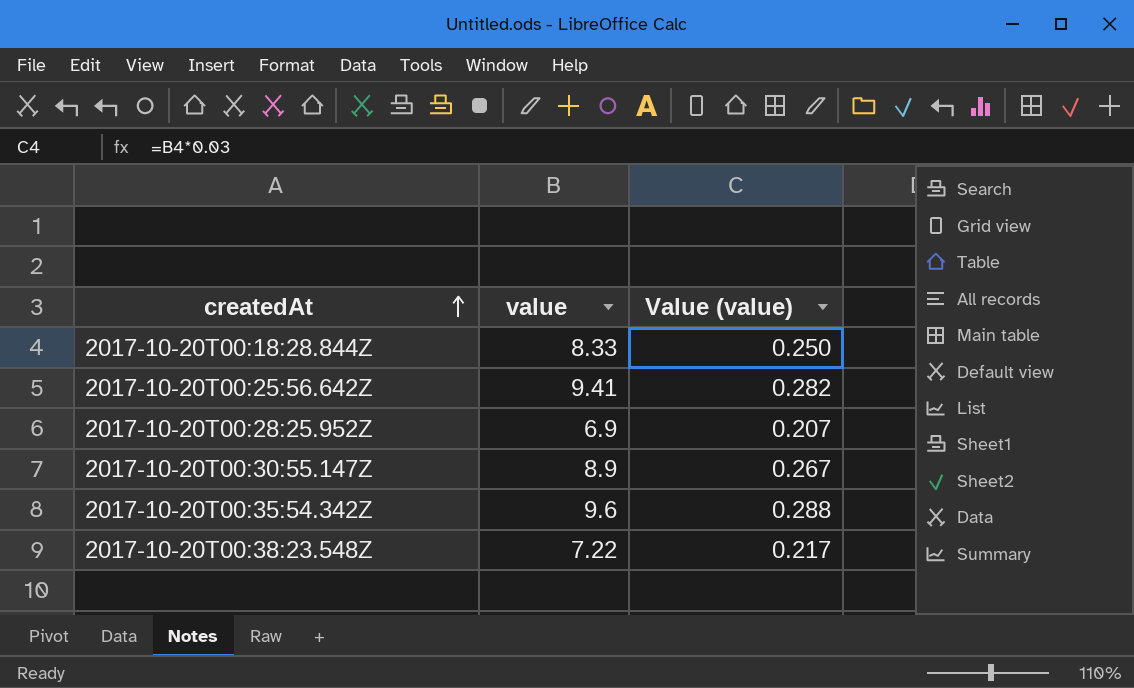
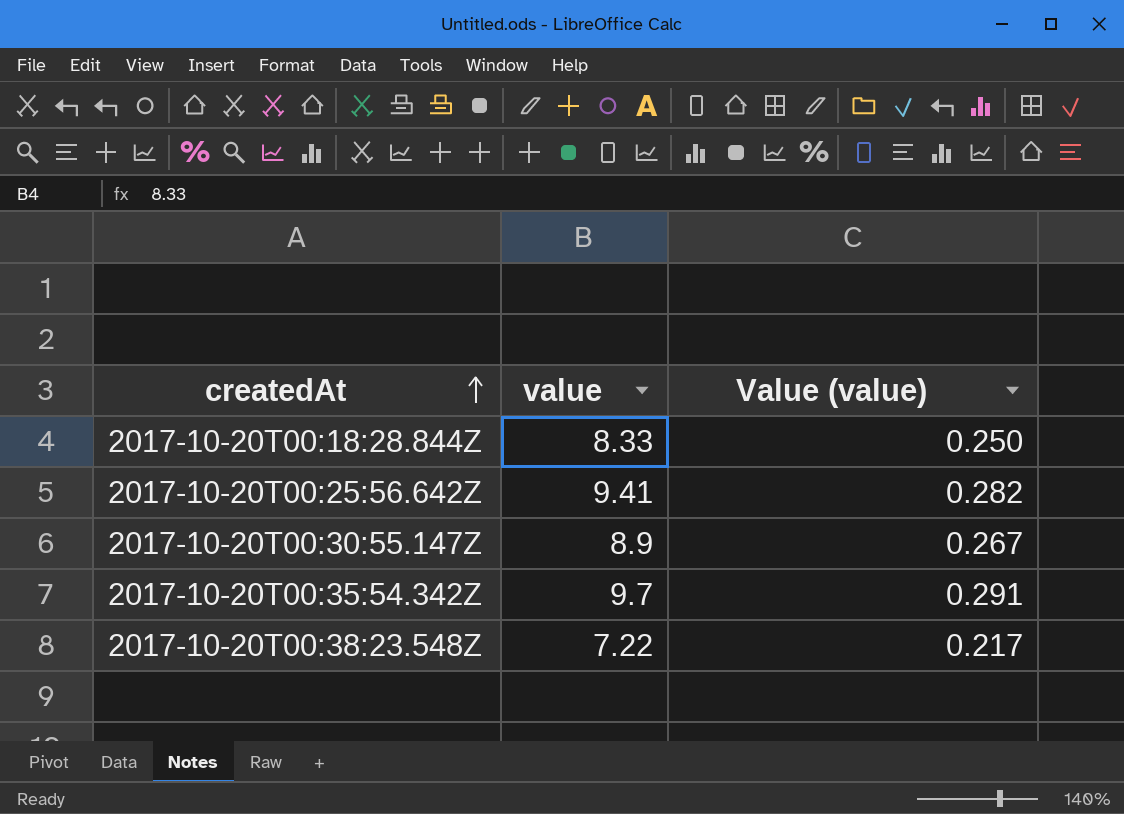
row 2017-10-20T00:28:25.952Z: 6.9 | 0.207 -> none
2017-10-20T00:35:54.342Z | value: 9.6 -> 9.7
2017-10-20T00:35:54.342Z | Value (value): 0.288 -> 0.291

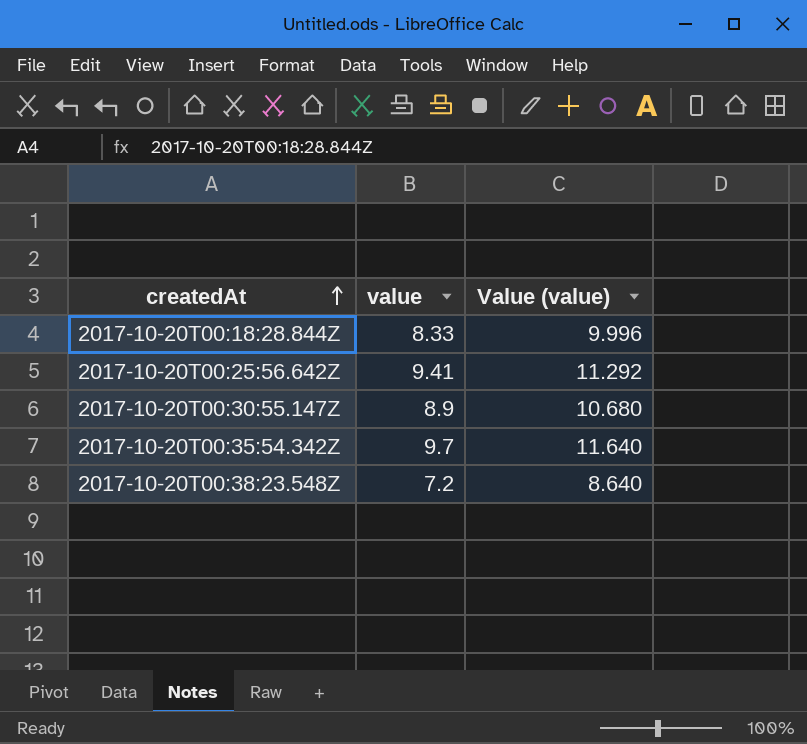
column Value (value) | formula: [value] * 0.03 -> [value] * 1.2
2017-10-20T00:38:23.548Z | value: 7.22 -> 7.2

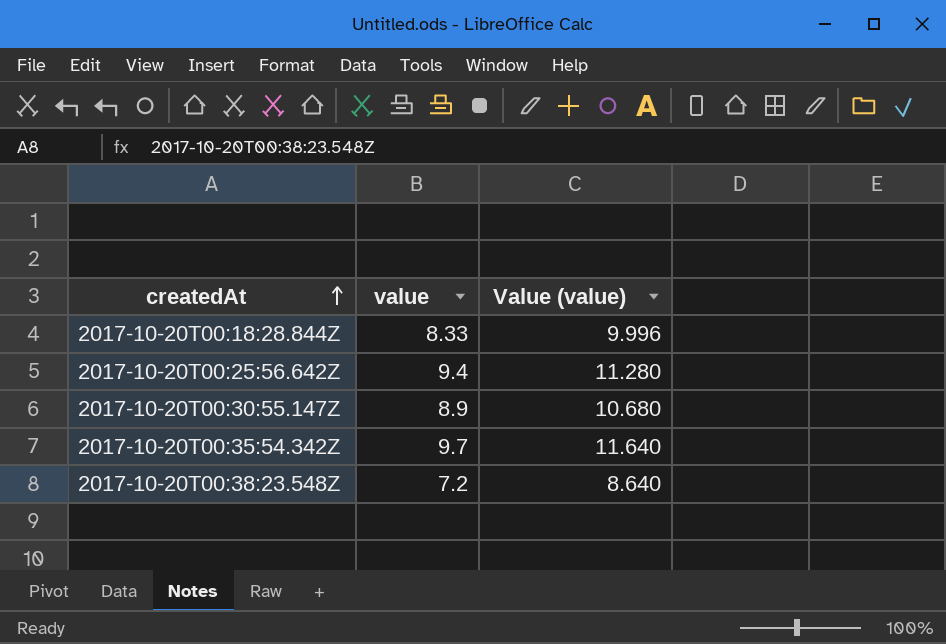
2017-10-20T00:25:56.642Z | value: 9.41 -> 9.4
2017-10-20T00:25:56.642Z | Value (value): 11.292 -> 11.280

